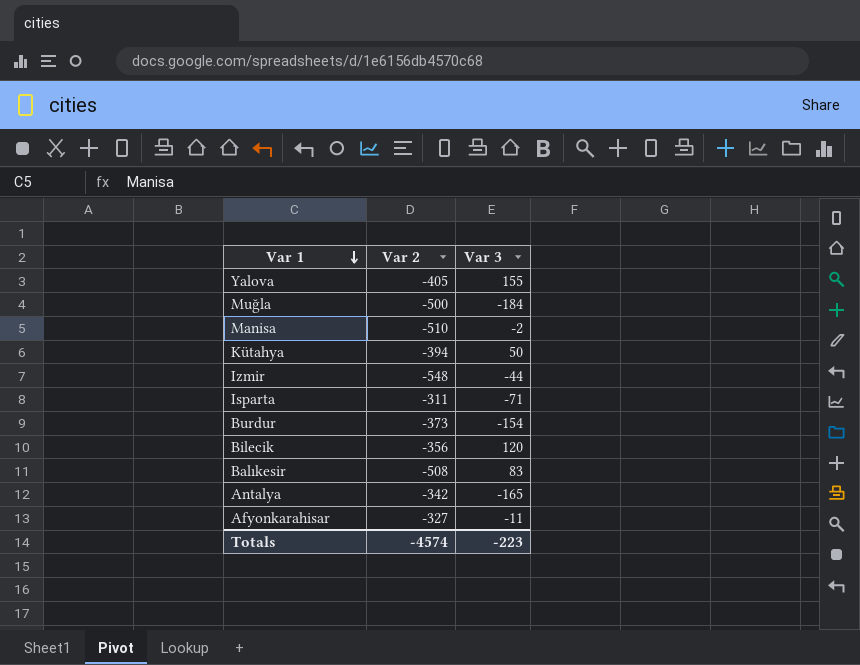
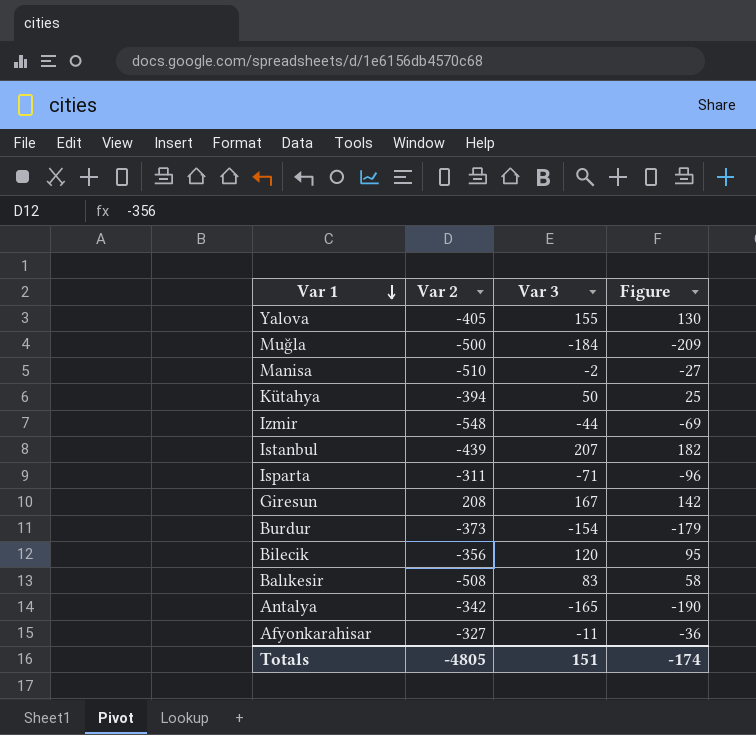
column Figure | formula: none -> [Var 3] - 25
row Istanbul: none -> -439 | 207 | 182
row Giresun: none -> 208 | 167 | 142
Totals | Var 2: -4574 -> -4805
Totals | Var 3: -223 -> 151

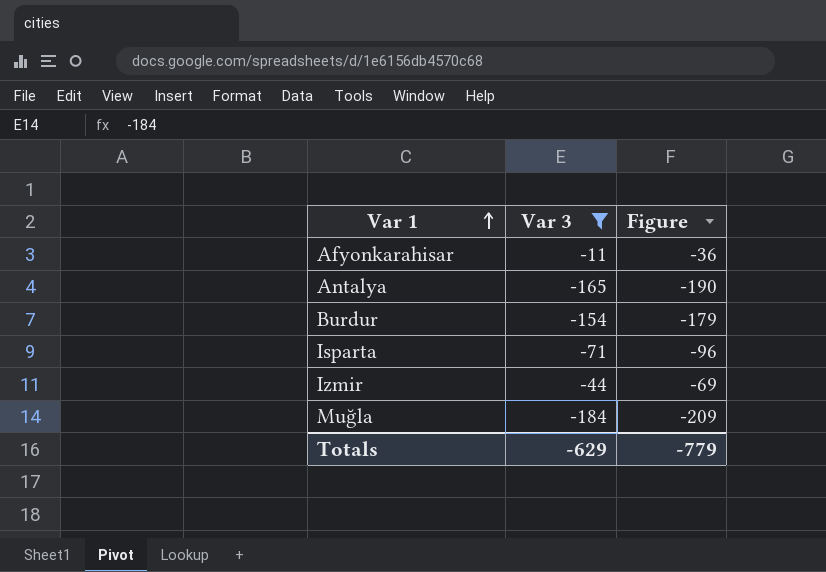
filter: none -> Var 3 <= -11
row order: Var 1 descending -> Var 1 ascending
column Var 2 | position: 2 -> none
Totals | Var 3: 151 -> -629
Totals | Figure: -174 -> -779

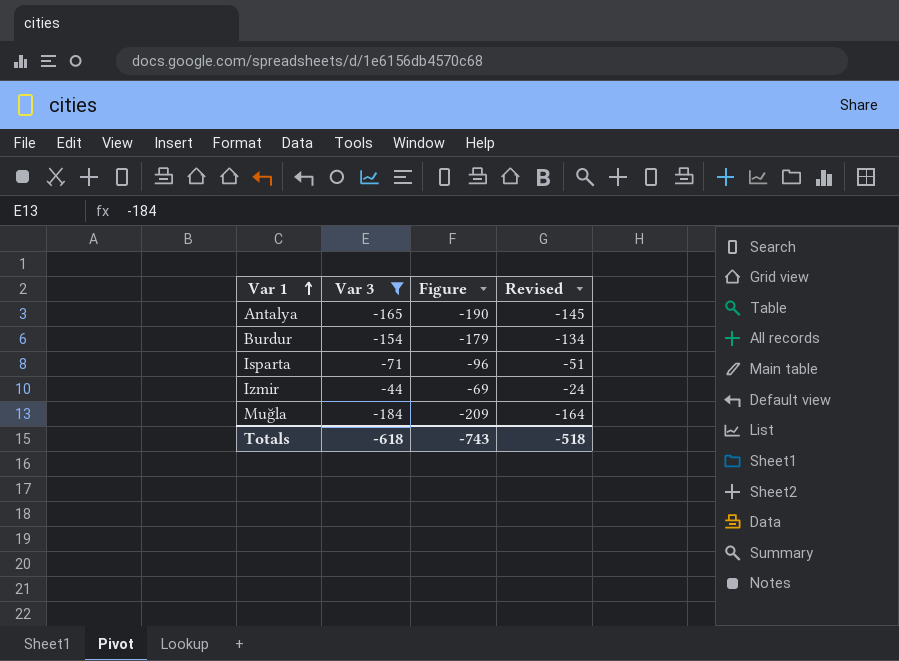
column Revised | formula: none -> [Var 3] + 20
row Afyonkarahisar: -11 | -36 -> none
Totals | Var 3: -629 -> -618
Totals | Figure: -779 -> -743

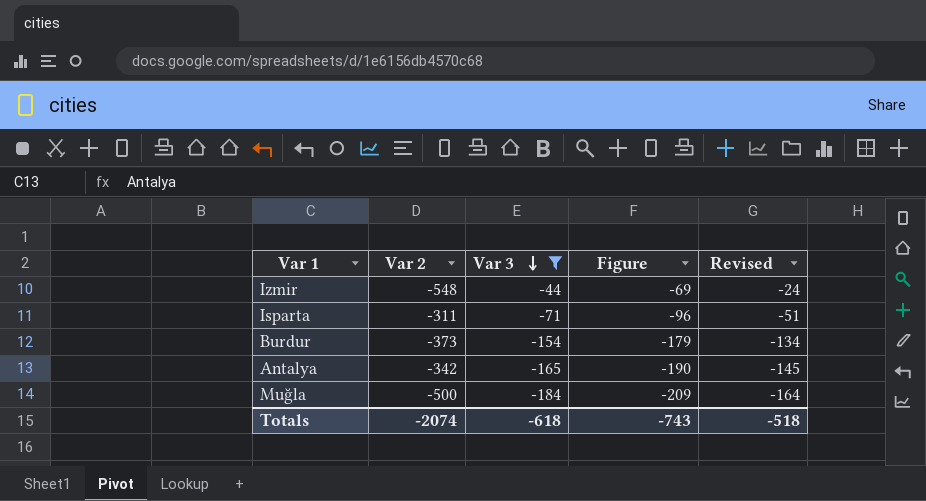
row order: Var 1 ascending -> Var 3 descending
column Var 2 | position: none -> 2

